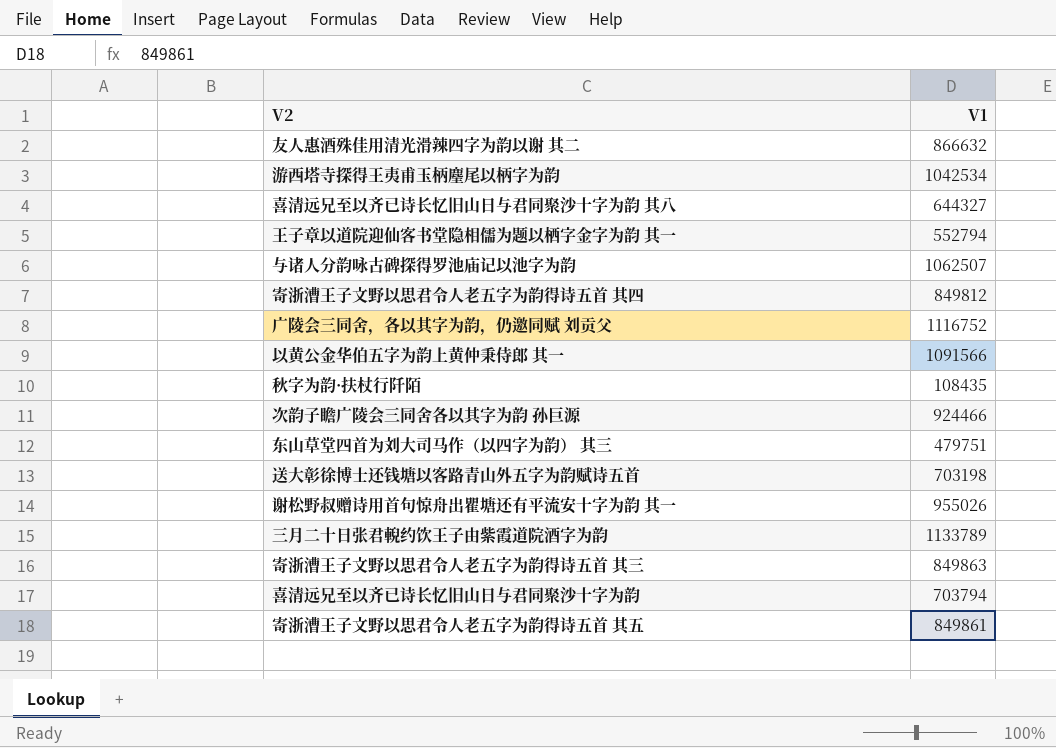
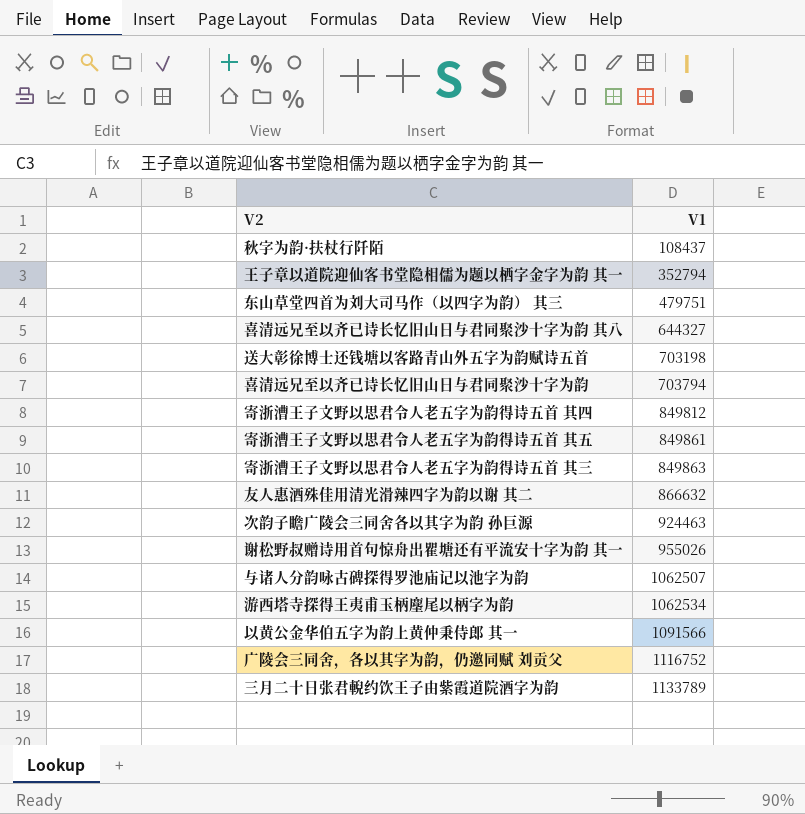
row order: none -> V1 ascending
秋字为韵·扶杖行阡陌 | V1: 108435 -> 108437
王子章以道院迎仙客书堂隐相儒为题以栖字金字为韵 其一 | V1: 552794 -> 352794
次韵子瞻广陵会三同舍各以其字为韵 孙巨源 | V1: 924466 -> 924463
游西塔寺探得王夷甫玉柄麈尾以柄字为韵 | V1: 1042534 -> 1062534

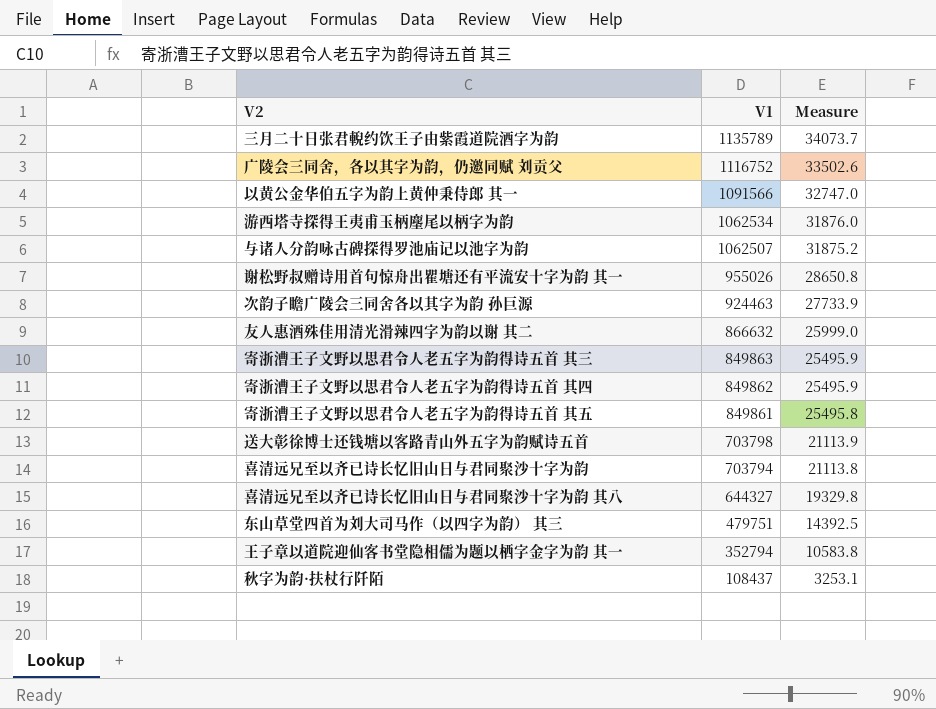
row order: V1 ascending -> V1 descending
column Measure | formula: none -> [V1] * 0.03
三月二十日张君輗约饮王子由紫霞道院酒字为韵 | V1: 1133789 -> 1135789
寄浙漕王子文野以思君令人老五字为韵得诗五首 其四 | V1: 849812 -> 849862
送大彰徐博士还钱塘以客路青山外五字为韵赋诗五首 | V1: 703198 -> 703798

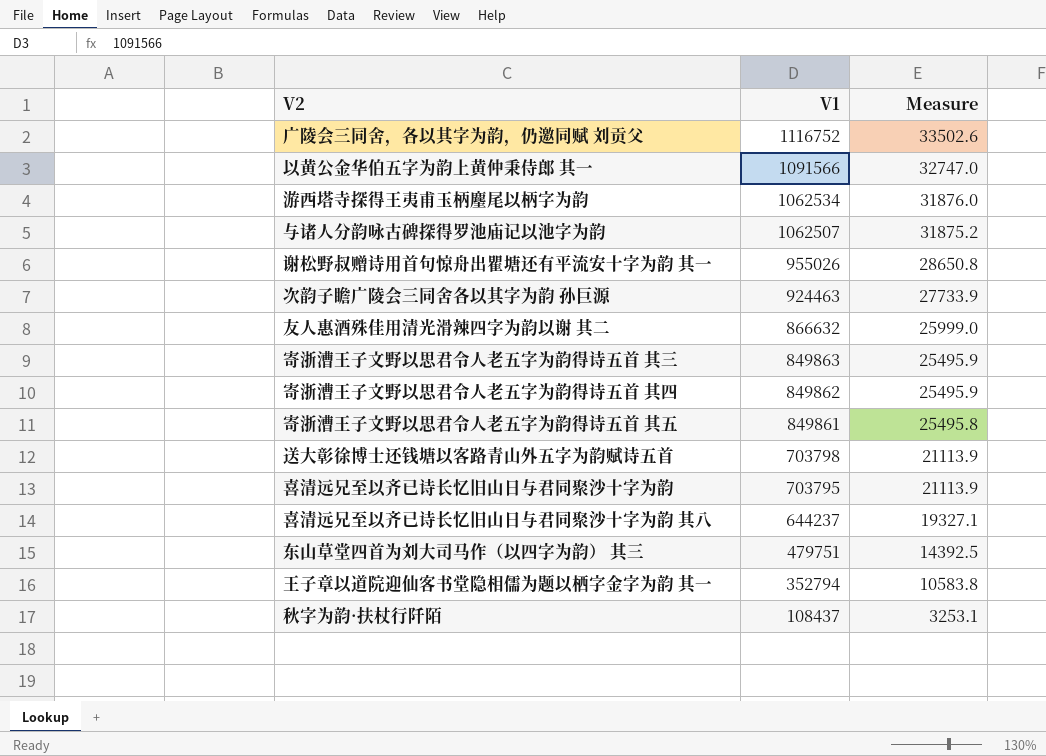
row 三月二十日张君輗约饮王子由紫霞道院酒字为韵: 1135789 | 34073.7 -> none
喜清远兄至以齐已诗长忆旧山日与君同聚沙十字为韵 | V1: 703794 -> 703795
喜清远兄至以齐已诗长忆旧山日与君同聚沙十字为韵 | Measure: 21113.8 -> 21113.9
喜清远兄至以齐已诗长忆旧山日与君同聚沙十字为韵 其八 | V1: 644327 -> 644237
喜清远兄至以齐已诗长忆旧山日与君同聚沙十字为韵 其八 | Measure: 19329.8 -> 19327.1

